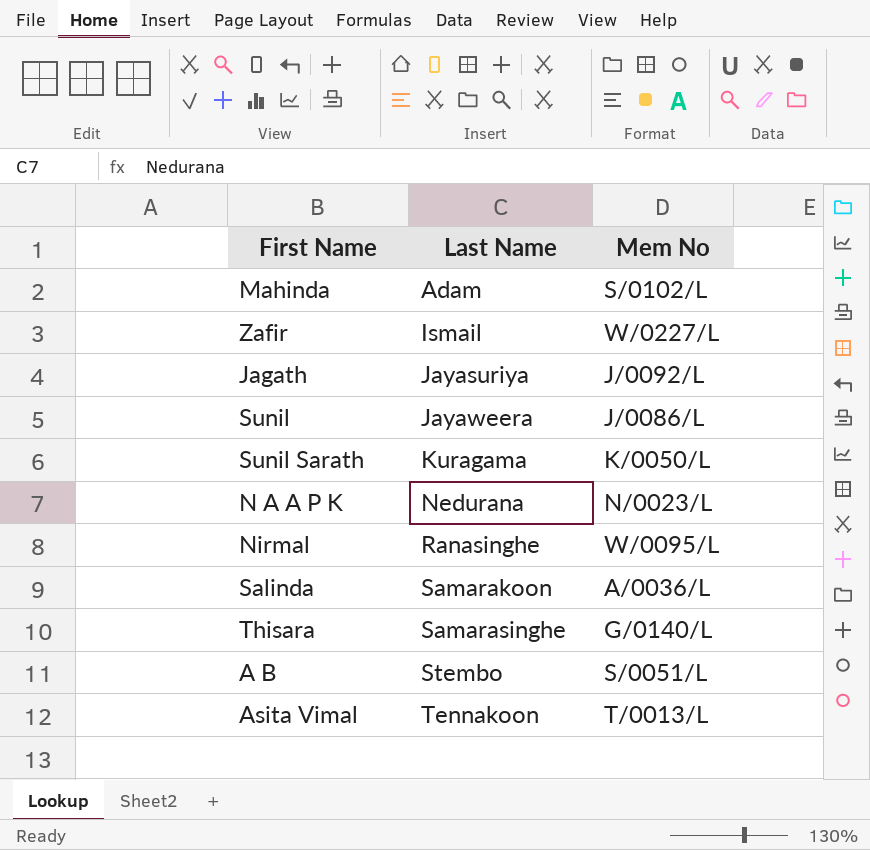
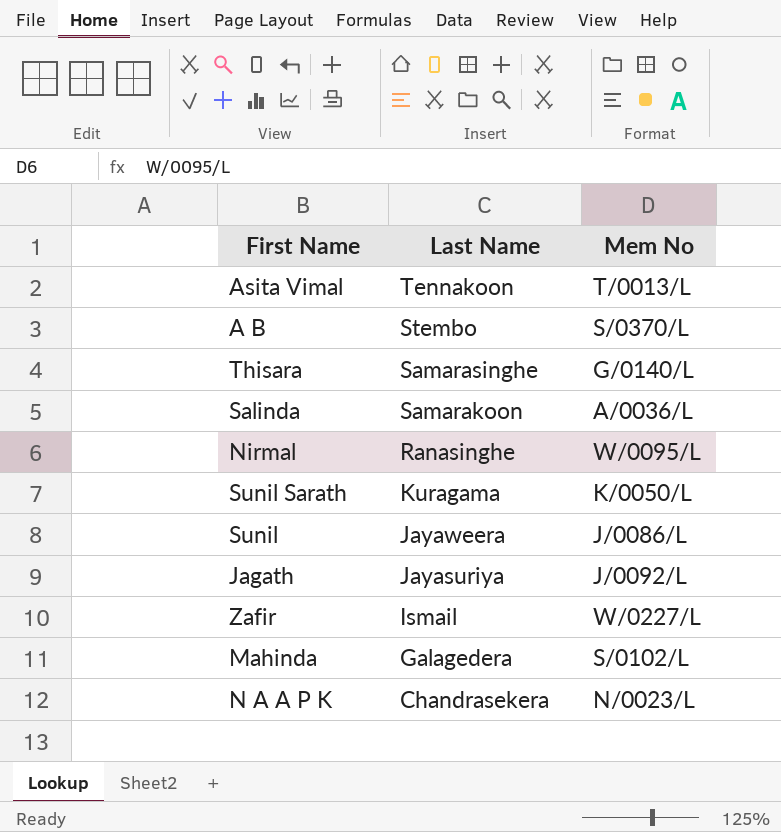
row order: Last Name ascending -> Last Name descending
A B | Mem No: S/0051/L -> S/0370/L
Mahinda | Last Name: Adam -> Galagedera
N A A P K | Last Name: Nedurana -> Chandrasekera

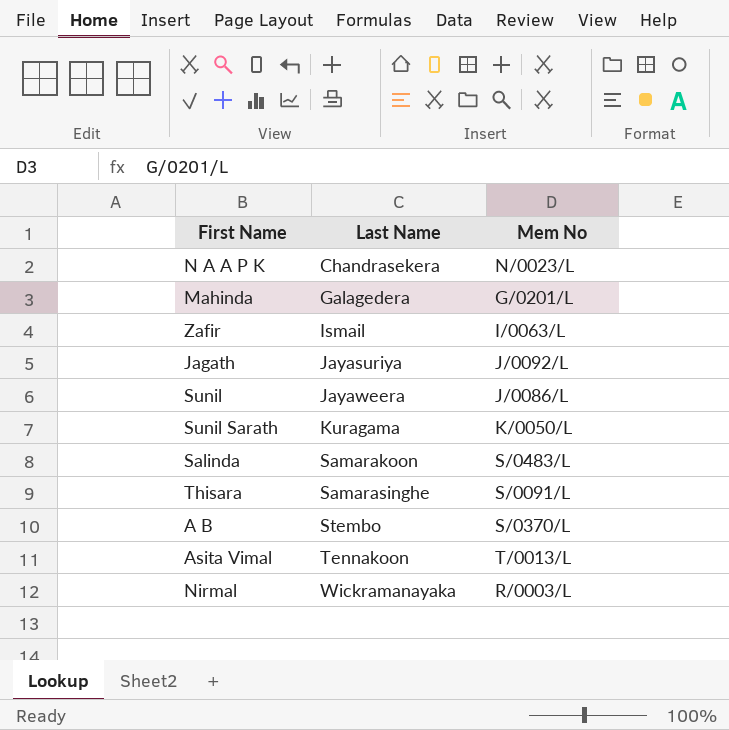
row order: Last Name descending -> Last Name ascending
Mahinda | Mem No: S/0102/L -> G/0201/L
Zafir | Mem No: W/0227/L -> I/0063/L
Salinda | Mem No: A/0036/L -> S/0483/L
Thisara | Mem No: G/0140/L -> S/0091/L
Nirmal | Last Name: Ranasinghe -> Wickramanayaka
Nirmal | Mem No: W/0095/L -> R/0003/L

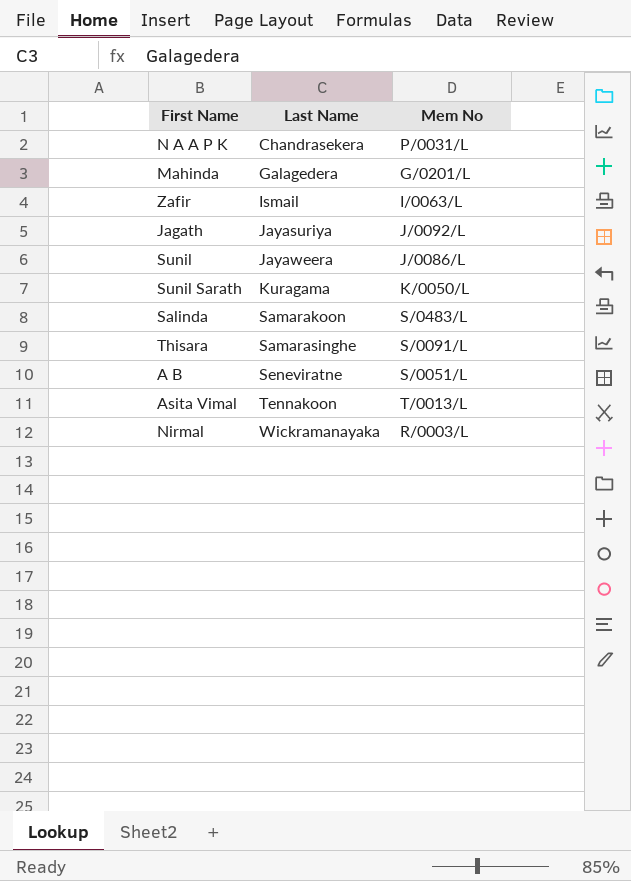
N A A P K | Mem No: N/0023/L -> P/0031/L
A B | Last Name: Stembo -> Seneviratne
A B | Mem No: S/0370/L -> S/0051/L

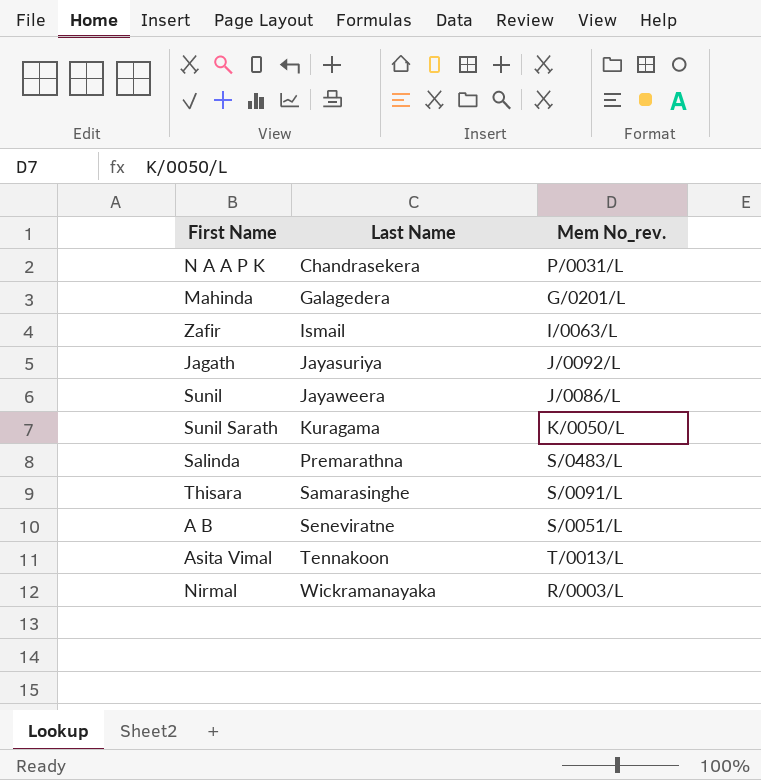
column name: Mem No -> Mem No_rev.
Salinda | Last Name: Samarakoon -> Premarathna

